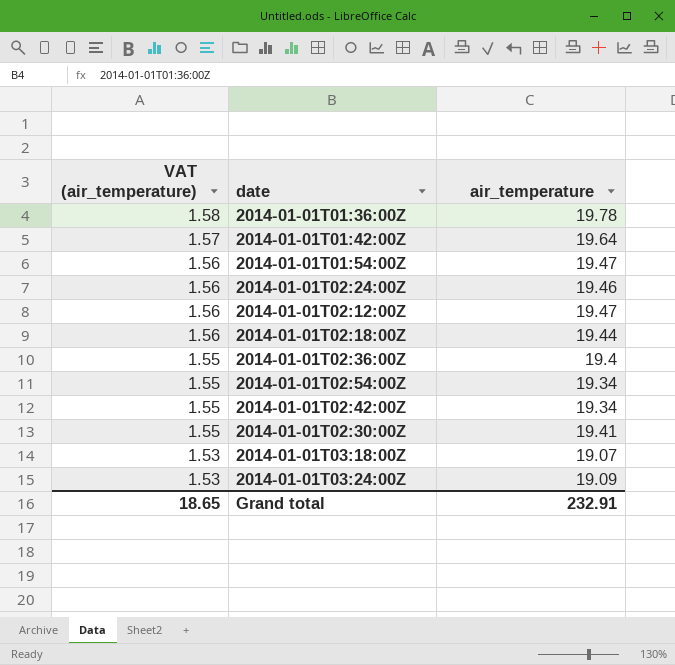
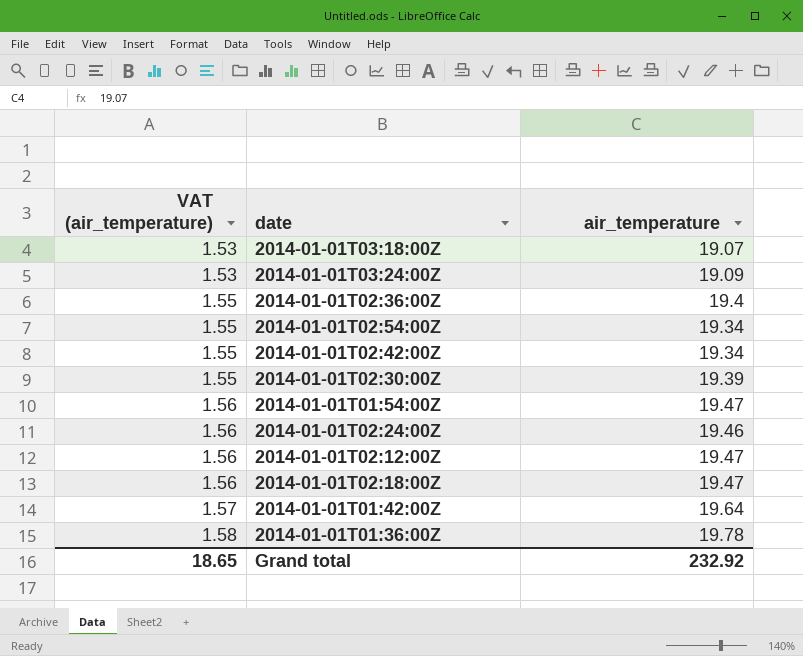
row order: VAT (air_temperature) descending -> VAT (air_temperature) ascending
2014-01-01T02:30:00Z | air_temperature: 19.41 -> 19.39
2014-01-01T02:18:00Z | air_temperature: 19.44 -> 19.47
Grand total | air_temperature: 232.91 -> 232.92

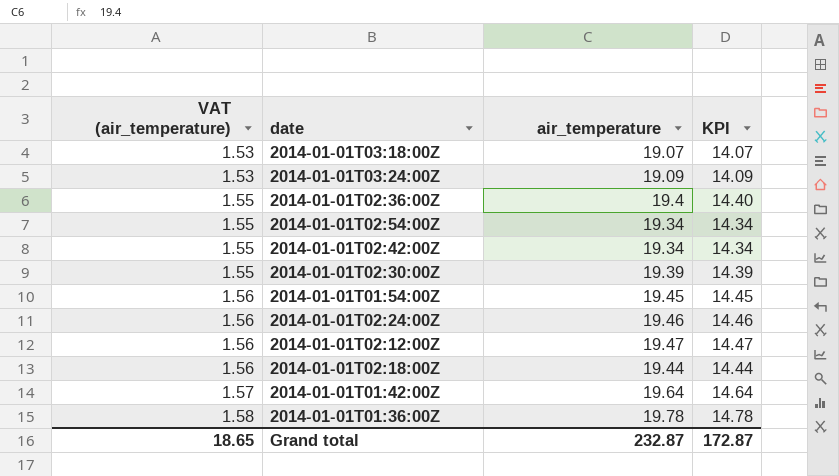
column KPI | formula: none -> [air_temperature] - 5
2014-01-01T01:54:00Z | air_temperature: 19.47 -> 19.45
2014-01-01T02:18:00Z | air_temperature: 19.47 -> 19.44
Grand total | air_temperature: 232.92 -> 232.87

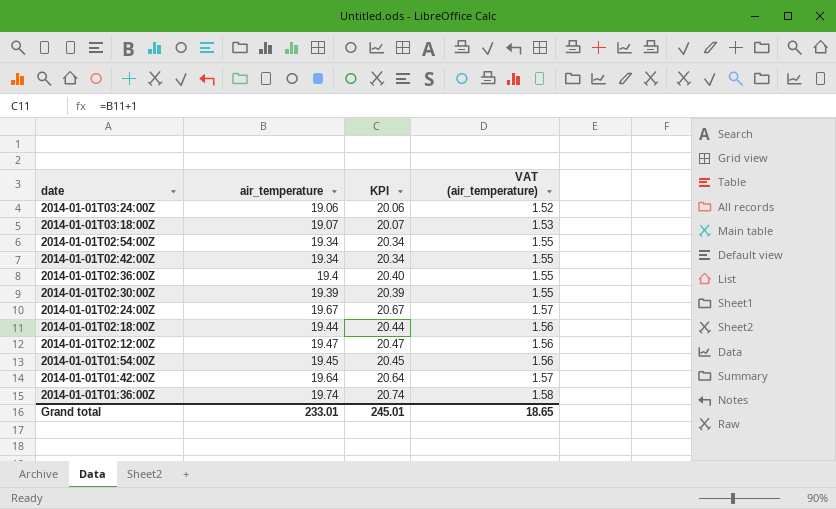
row order: VAT (air_temperature) ascending -> date descending
column KPI | formula: [air_temperature] - 5 -> [air_temperature] + 1
column VAT (air_temperature) | position: 1 -> 4
2014-01-01T03:24:00Z | air_temperature: 19.09 -> 19.06
2014-01-01T03:24:00Z | VAT (air_temperature): 1.53 -> 1.52
2014-01-01T02:24:00Z | air_temperature: 19.46 -> 19.67
2014-01-01T02:24:00Z | VAT (air_temperature): 1.56 -> 1.57
2014-01-01T01:36:00Z | air_temperature: 19.78 -> 19.74
Grand total | air_temperature: 232.87 -> 233.01
Grand total | KPI: 172.87 -> 245.01

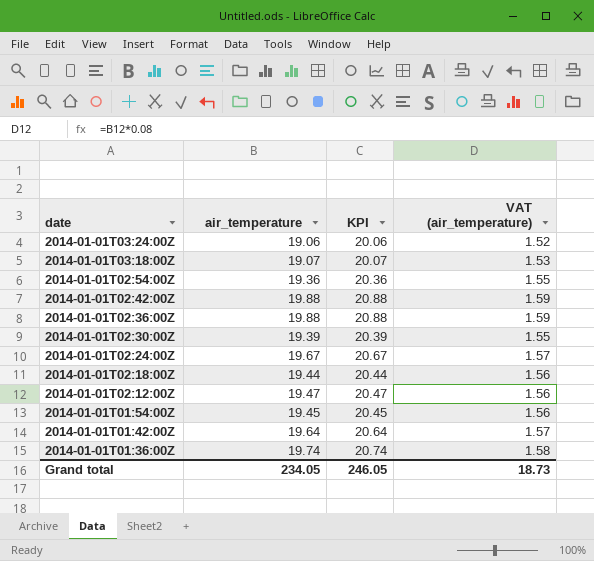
2014-01-01T02:54:00Z | air_temperature: 19.34 -> 19.36
2014-01-01T02:54:00Z | KPI: 20.34 -> 20.36
2014-01-01T02:42:00Z | air_temperature: 19.34 -> 19.88
2014-01-01T02:42:00Z | KPI: 20.34 -> 20.88
2014-01-01T02:42:00Z | VAT (air_temperature): 1.55 -> 1.59
2014-01-01T02:36:00Z | air_temperature: 19.4 -> 19.88
2014-01-01T02:36:00Z | KPI: 20.40 -> 20.88
2014-01-01T02:36:00Z | VAT (air_temperature): 1.55 -> 1.59
Grand total | air_temperature: 233.01 -> 234.05
Grand total | KPI: 245.01 -> 246.05
Grand total | VAT (air_temperature): 18.65 -> 18.73

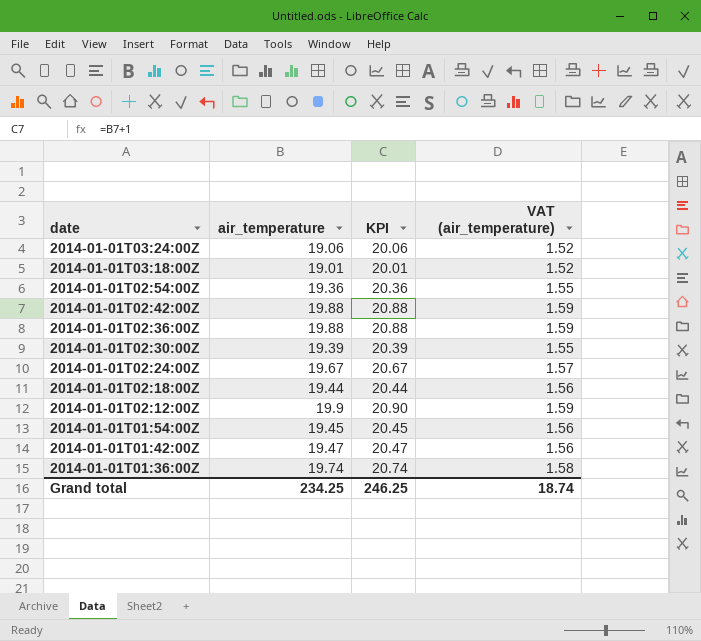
2014-01-01T03:18:00Z | air_temperature: 19.07 -> 19.01
2014-01-01T03:18:00Z | KPI: 20.07 -> 20.01
2014-01-01T03:18:00Z | VAT (air_temperature): 1.53 -> 1.52
2014-01-01T02:12:00Z | air_temperature: 19.47 -> 19.9
2014-01-01T02:12:00Z | KPI: 20.47 -> 20.90
2014-01-01T02:12:00Z | VAT (air_temperature): 1.56 -> 1.59
2014-01-01T01:42:00Z | air_temperature: 19.64 -> 19.47
2014-01-01T01:42:00Z | KPI: 20.64 -> 20.47
2014-01-01T01:42:00Z | VAT (air_temperature): 1.57 -> 1.56
Grand total | air_temperature: 234.05 -> 234.25
Grand total | KPI: 246.05 -> 246.25
Grand total | VAT (air_temperature): 18.73 -> 18.74

